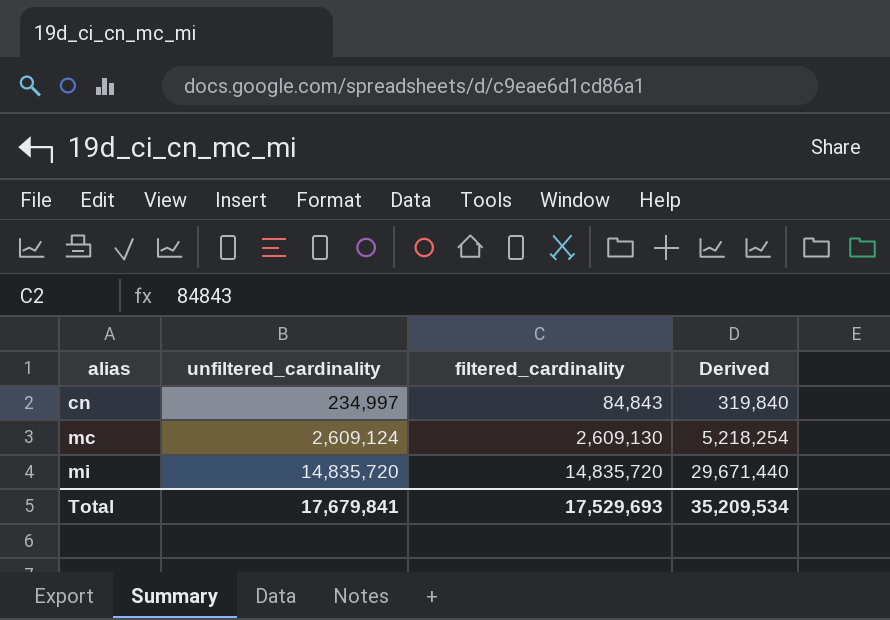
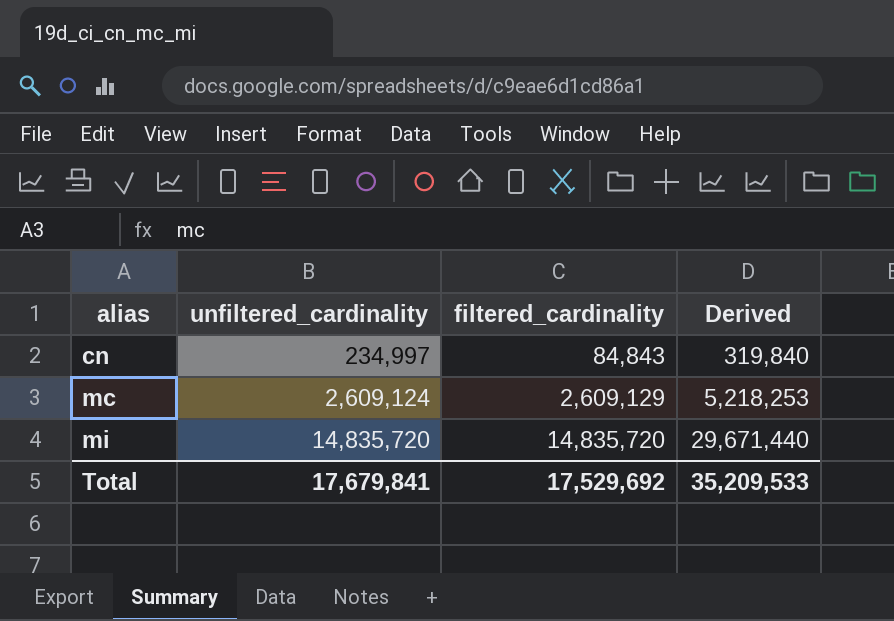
mc | filtered_cardinality: 2,609,130 -> 2,609,129
mc | Derived: 5,218,254 -> 5,218,253
Total | filtered_cardinality: 17,529,693 -> 17,529,692
Total | Derived: 35,209,534 -> 35,209,533

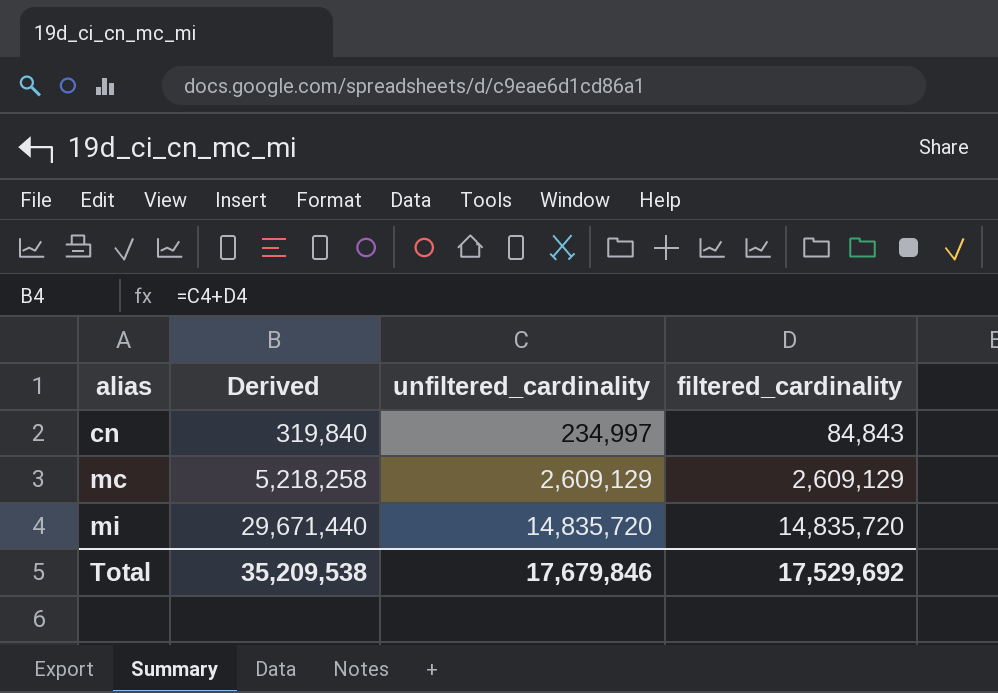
column Derived | position: 4 -> 2
mc | Derived: 5,218,253 -> 5,218,258
mc | unfiltered_cardinality: 2,609,124 -> 2,609,129
Total | Derived: 35,209,533 -> 35,209,538
Total | unfiltered_cardinality: 17,679,841 -> 17,679,846

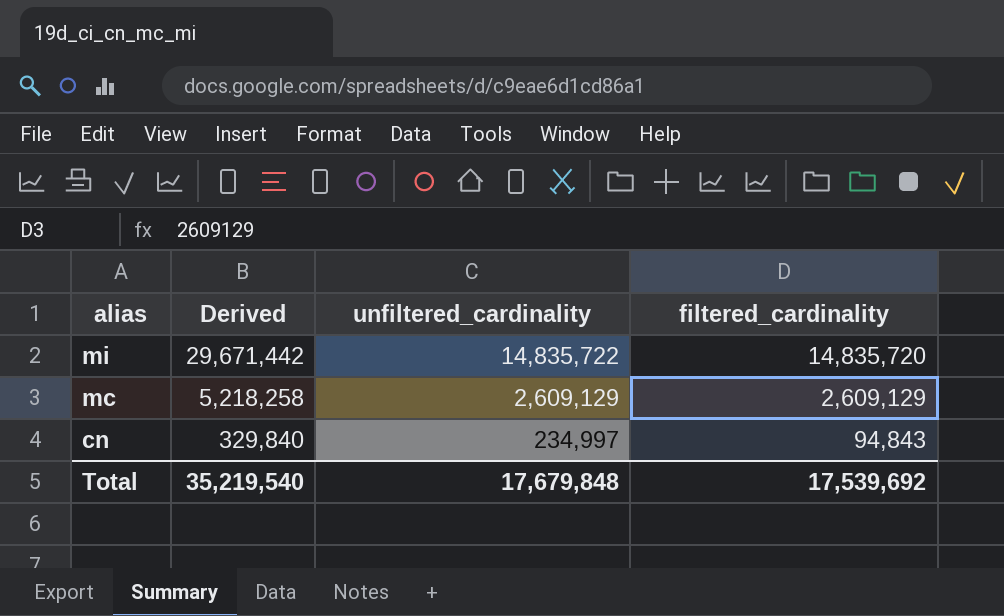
row order: alias ascending -> alias descending
mi | Derived: 29,671,440 -> 29,671,442
mi | unfiltered_cardinality: 14,835,720 -> 14,835,722
cn | Derived: 319,840 -> 329,840
cn | filtered_cardinality: 84,843 -> 94,843
Total | Derived: 35,209,538 -> 35,219,540
Total | unfiltered_cardinality: 17,679,846 -> 17,679,848
Total | filtered_cardinality: 17,529,692 -> 17,539,692

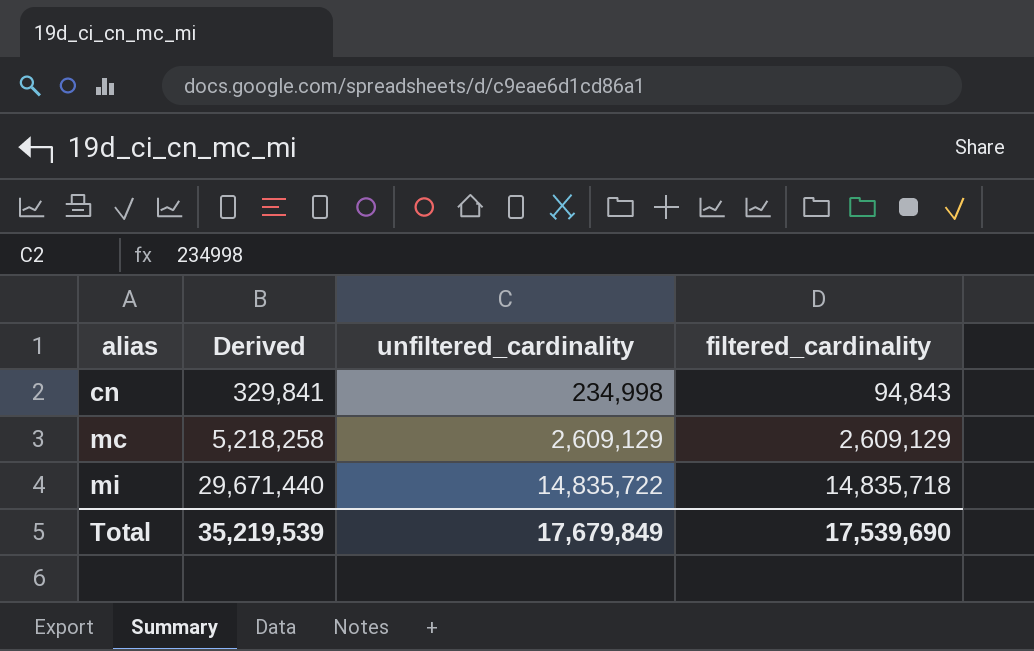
row order: alias descending -> alias ascending
cn | Derived: 329,840 -> 329,841
cn | unfiltered_cardinality: 234,997 -> 234,998
mi | Derived: 29,671,442 -> 29,671,440
mi | filtered_cardinality: 14,835,720 -> 14,835,718
Total | Derived: 35,219,540 -> 35,219,539
Total | unfiltered_cardinality: 17,679,848 -> 17,679,849
Total | filtered_cardinality: 17,539,692 -> 17,539,690

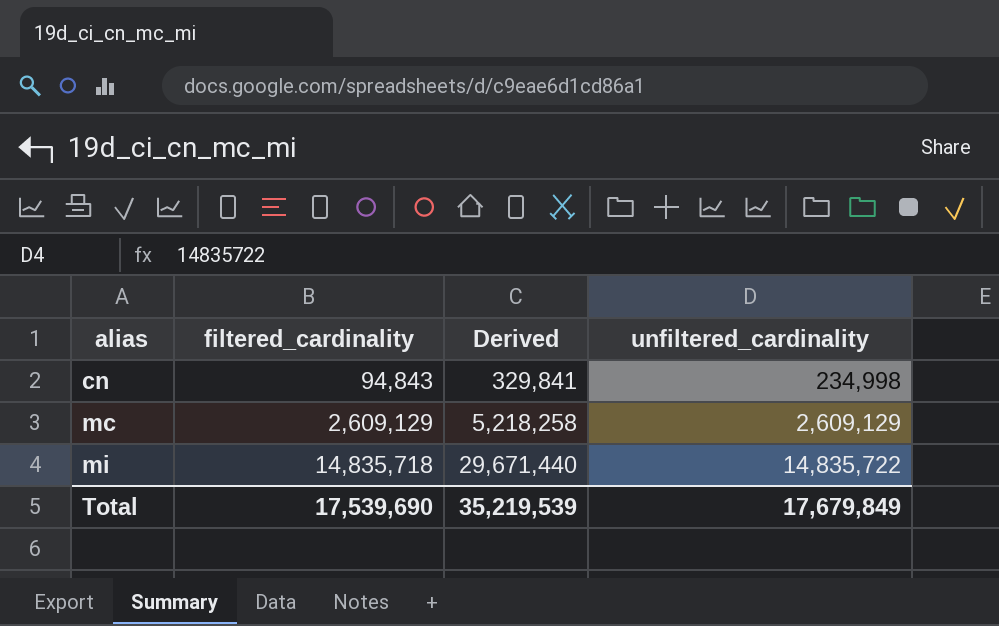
column filtered_cardinality | position: 4 -> 2

